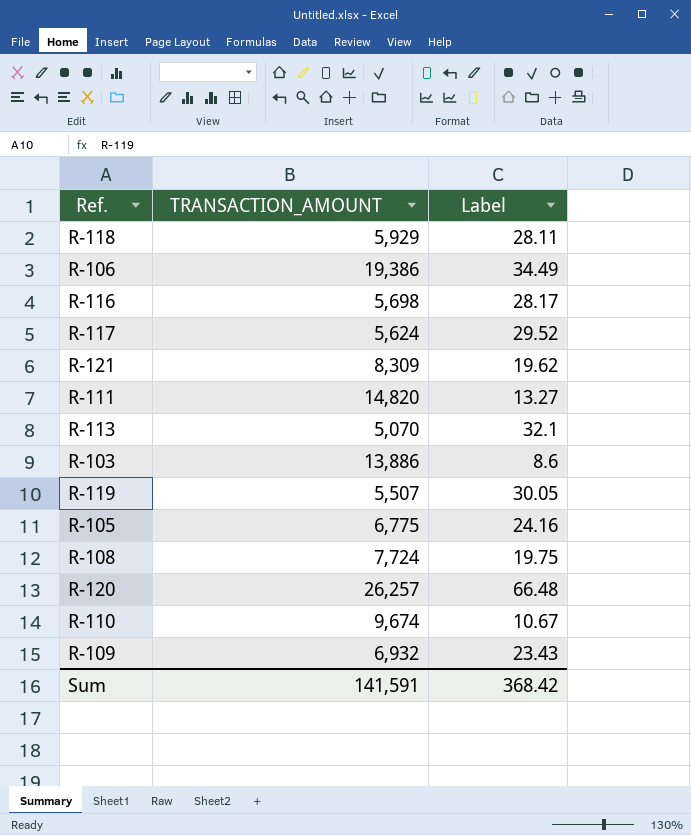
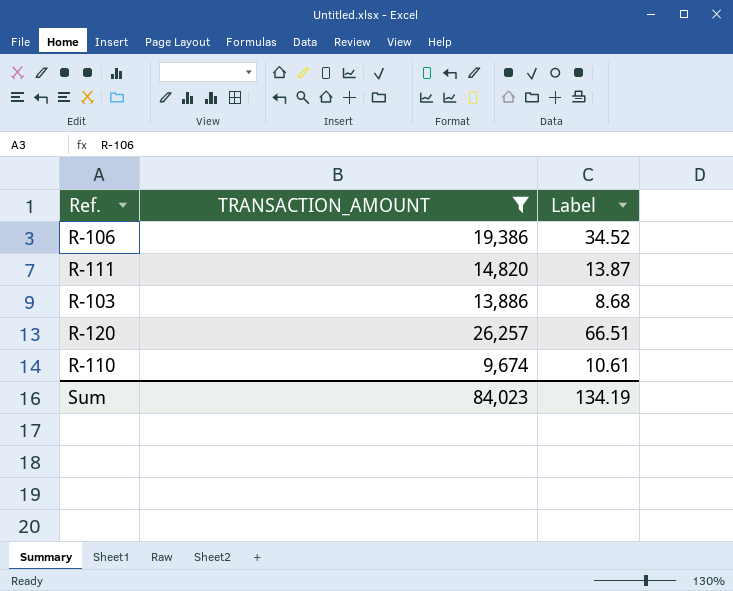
filter: none -> TRANSACTION_AMOUNT >= 9,674
R-106 | Label: 34.49 -> 34.52
R-111 | Label: 13.27 -> 13.87
R-103 | Label: 8.6 -> 8.68
R-120 | Label: 66.48 -> 66.51
R-110 | Label: 10.67 -> 10.61
Sum | TRANSACTION_AMOUNT: 141,591 -> 84,023
Sum | Label: 368.42 -> 134.19

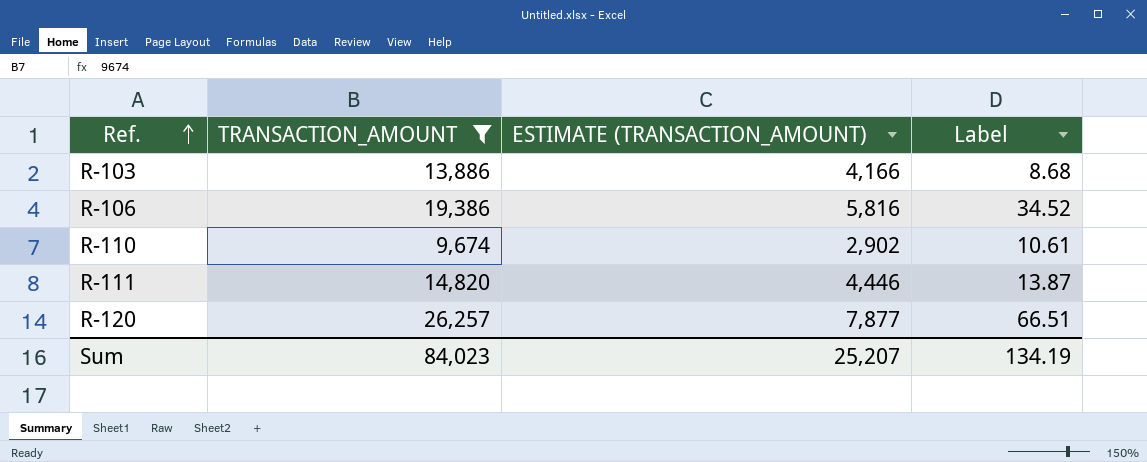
row order: none -> Ref. ascending
column ESTIMATE (TRANSACTION_AMOUNT) | formula: none -> [TRANSACTION_AMOUNT] * 0.3

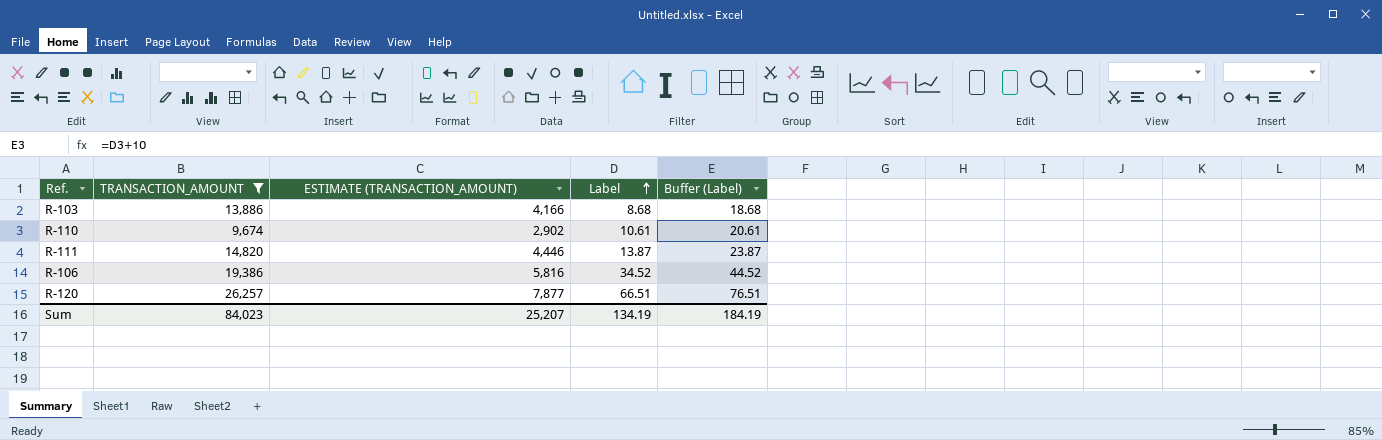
row order: Ref. ascending -> Label ascending
column Buffer (Label) | formula: none -> [Label] + 10

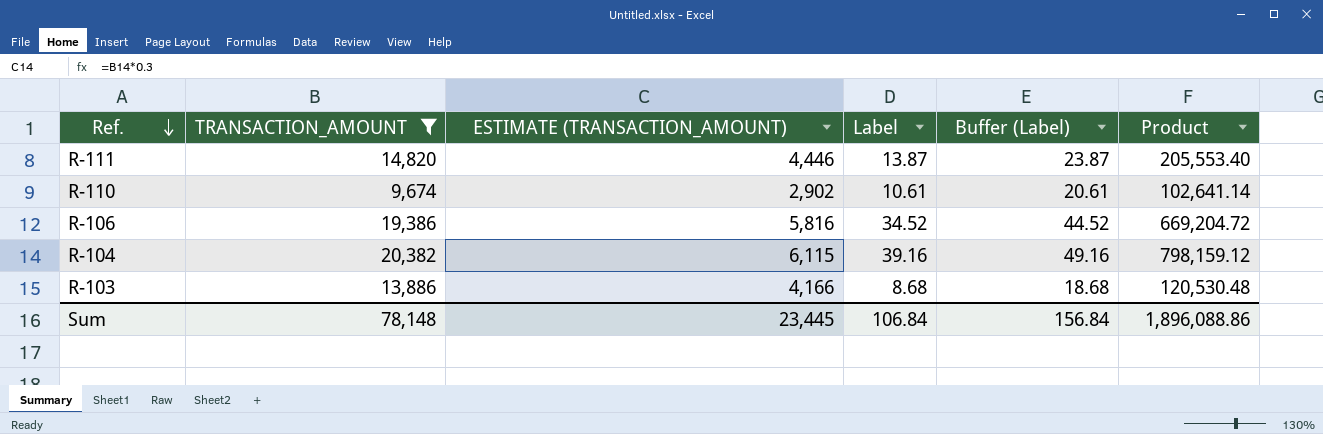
row order: Label ascending -> Ref. descending
column Product | formula: none -> [TRANSACTION_AMOUNT] * [Label]
row R-120: 26,257 | 7,877 | 66.51 | 76.51 -> none
row R-104: none -> 20,382 | 6,115 | 39.16 | 49.16 | 798,159.12
Sum | TRANSACTION_AMOUNT: 84,023 -> 78,148
Sum | ESTIMATE (TRANSACTION_AMOUNT): 25,207 -> 23,445
Sum | Label: 134.19 -> 106.84
Sum | Buffer (Label): 184.19 -> 156.84

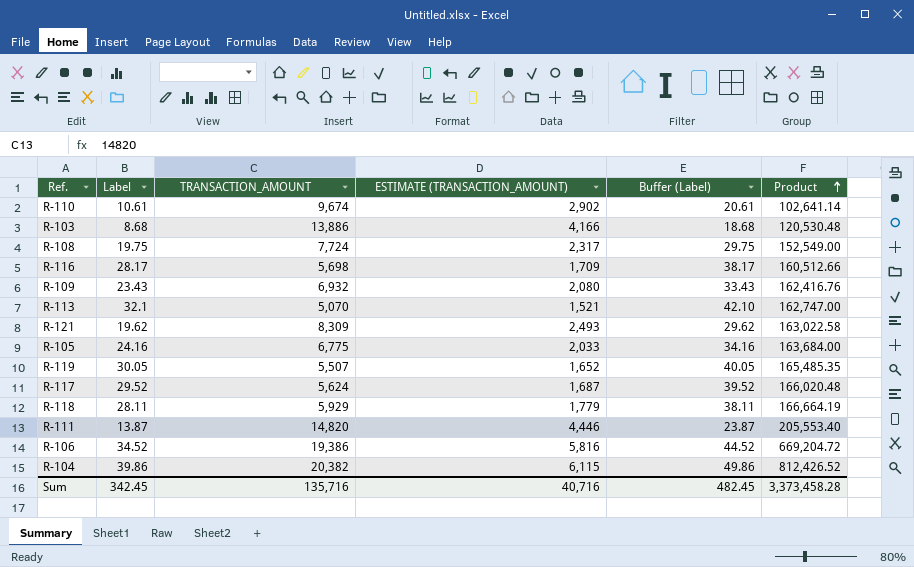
filter: TRANSACTION_AMOUNT >= 9,674 -> none
row order: Ref. descending -> Product ascending
column Label | position: 4 -> 2
R-104 | Label: 39.16 -> 39.86
R-104 | Buffer (Label): 49.16 -> 49.86
R-104 | Product: 798,159.12 -> 812,426.52
Sum | Label: 106.84 -> 342.45
Sum | TRANSACTION_AMOUNT: 78,148 -> 135,716
Sum | ESTIMATE (TRANSACTION_AMOUNT): 23,445 -> 40,716
Sum | Buffer (Label): 156.84 -> 482.45
Sum | Product: 1,896,088.86 -> 3,373,458.28

